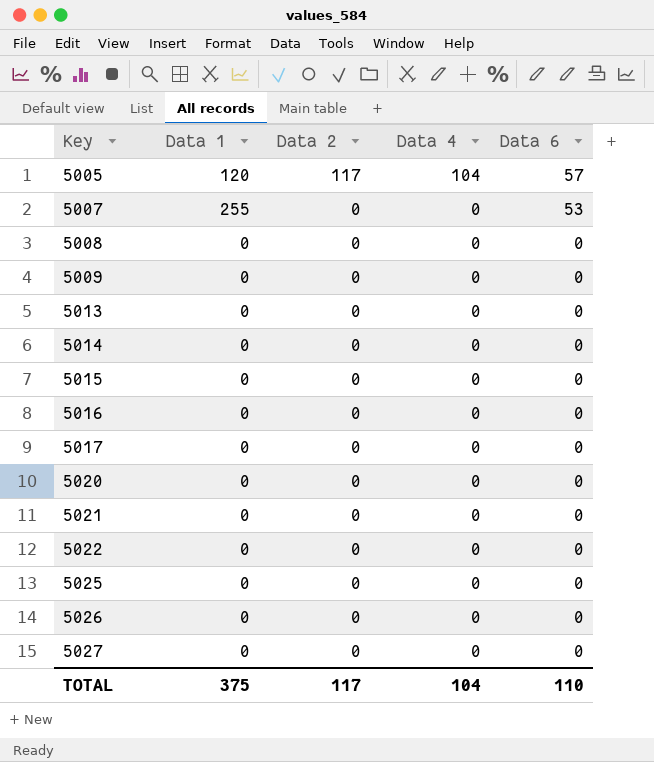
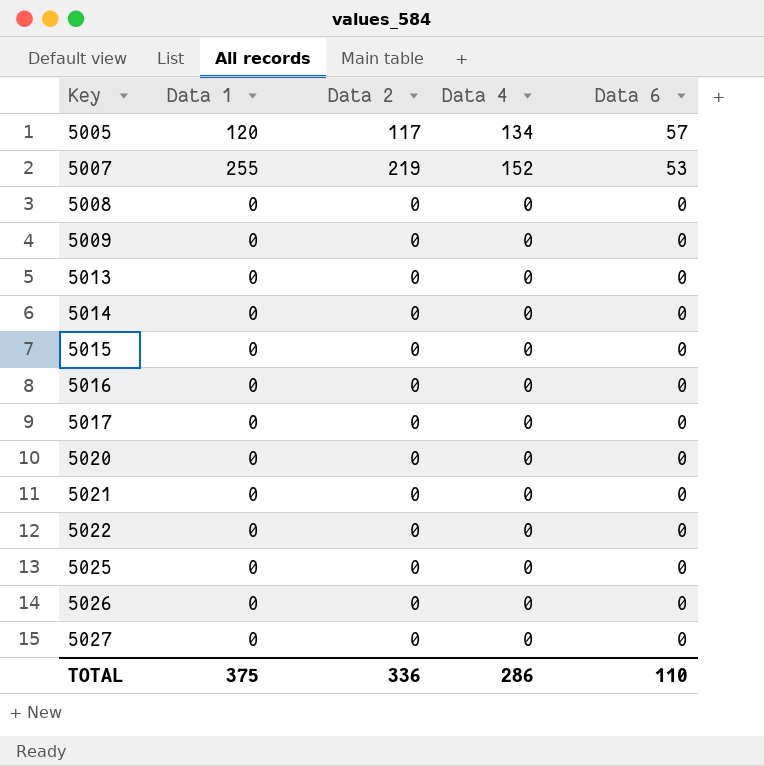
5005 | Data 4: 104 -> 134
5007 | Data 2: 0 -> 219
5007 | Data 4: 0 -> 152
TOTAL | Data 2: 117 -> 336
TOTAL | Data 4: 104 -> 286

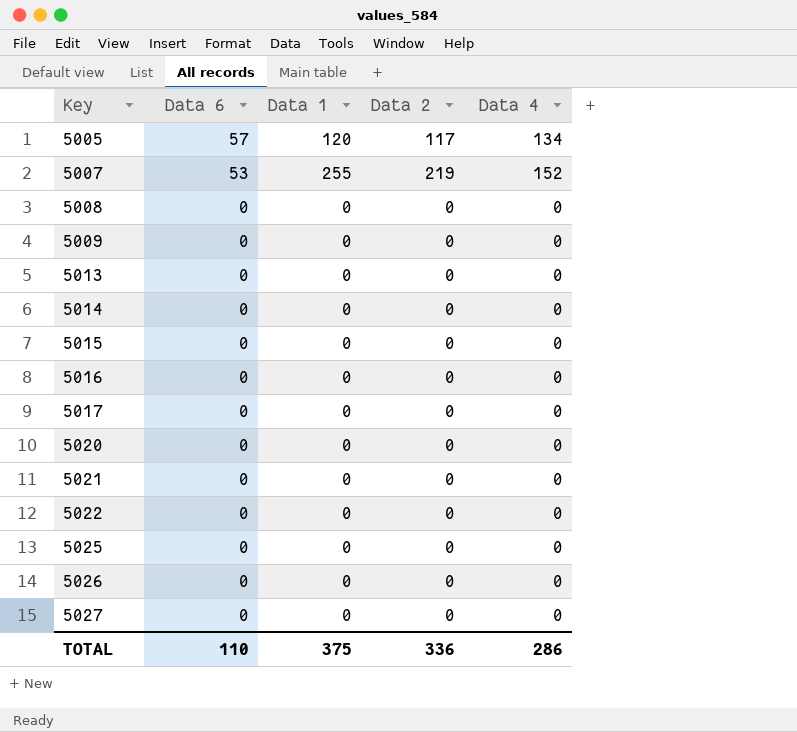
column Data 6 | position: 5 -> 2

